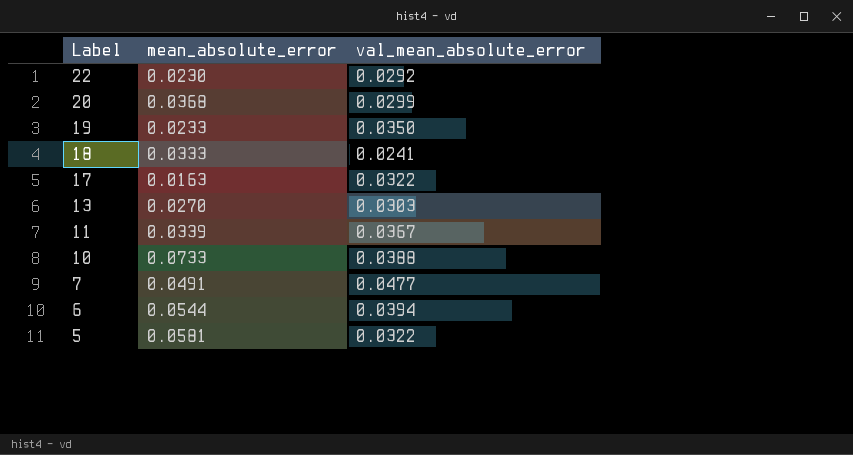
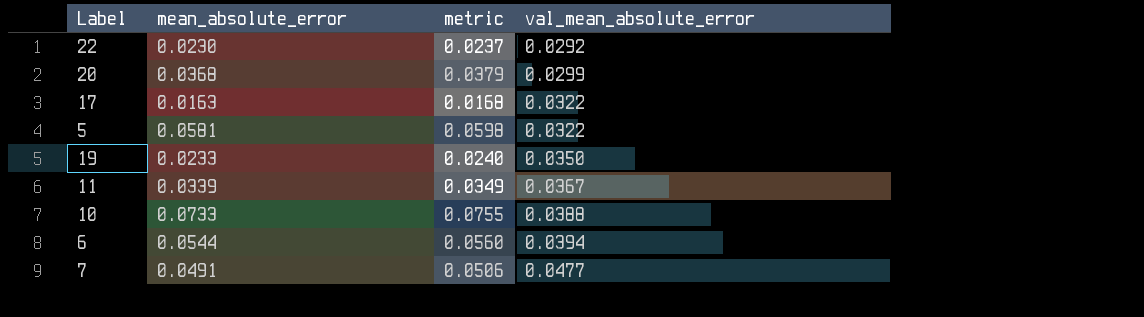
row order: Label descending -> val_mean_absolute_error ascending
column metric | formula: none -> [mean_absolute_error] * 1.03
row 18: 0.0333 | 0.0241 -> none
row 13: 0.0270 | 0.0303 -> none

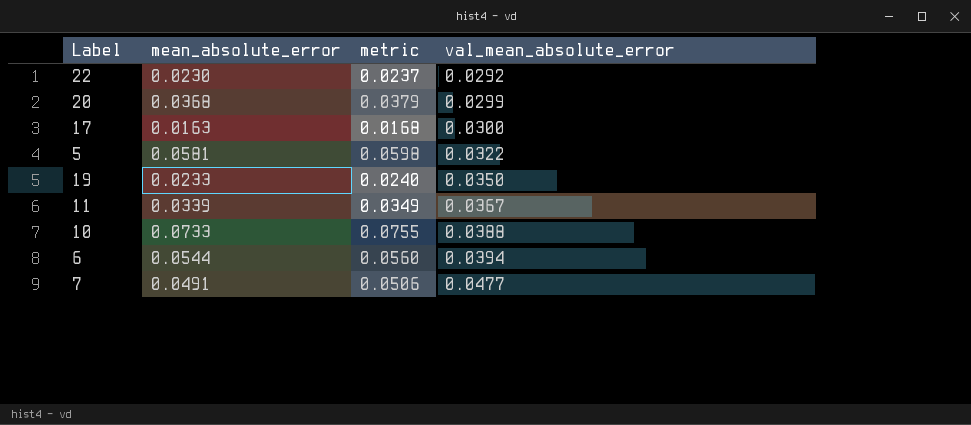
17 | val_mean_absolute_error: 0.0322 -> 0.0300

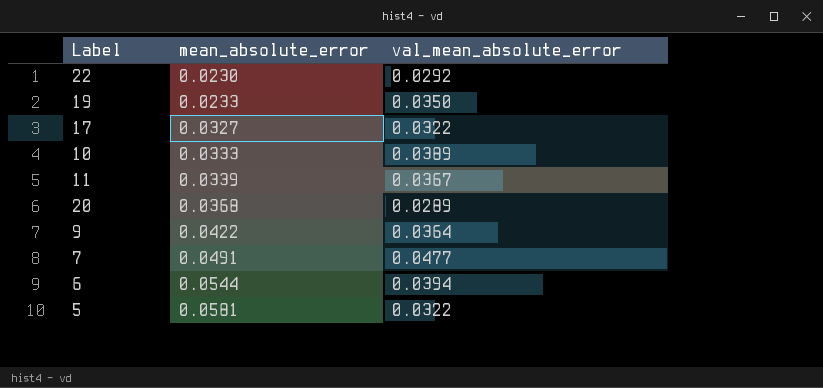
row order: val_mean_absolute_error ascending -> mean_absolute_error ascending
column metric | formula: [mean_absolute_error] * 1.03 -> none
17 | mean_absolute_error: 0.0163 -> 0.0327
17 | val_mean_absolute_error: 0.0300 -> 0.0322
10 | mean_absolute_error: 0.0733 -> 0.0333
10 | val_mean_absolute_error: 0.0388 -> 0.0389
20 | val_mean_absolute_error: 0.0299 -> 0.0289
row 9: none -> 0.0422 | 0.0364

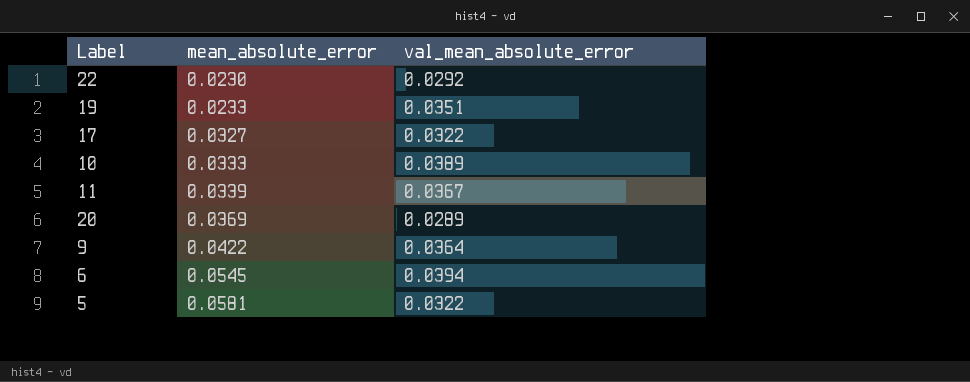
row 7: 0.0491 | 0.0477 -> none
19 | val_mean_absolute_error: 0.0350 -> 0.0351
20 | mean_absolute_error: 0.0368 -> 0.0369
6 | mean_absolute_error: 0.0544 -> 0.0545

